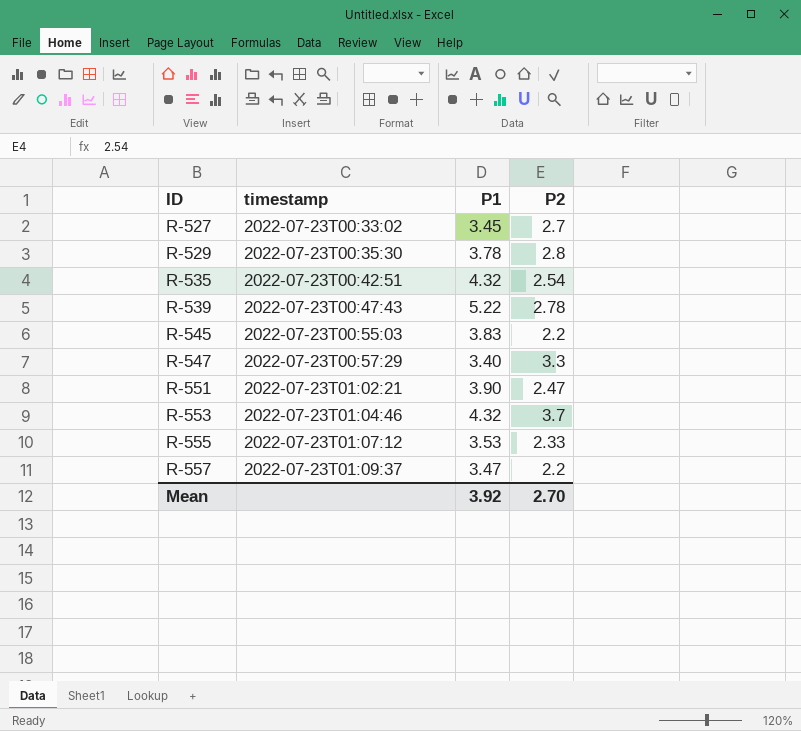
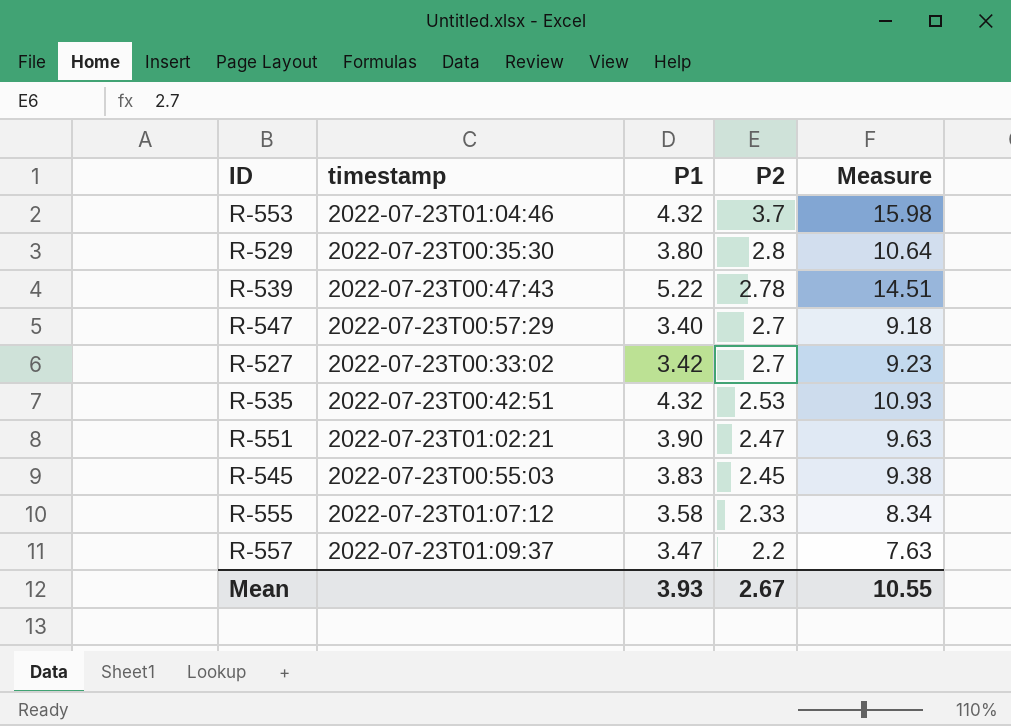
row order: ID ascending -> P2 descending
column Measure | formula: none -> [P1] * [P2]
R-529 | P1: 3.78 -> 3.80
R-547 | P2: 3.3 -> 2.7
R-527 | P1: 3.45 -> 3.42
R-535 | P2: 2.54 -> 2.53
R-545 | P2: 2.2 -> 2.45
R-555 | P1: 3.53 -> 3.58
Mean | P1: 3.92 -> 3.93
Mean | P2: 2.70 -> 2.67

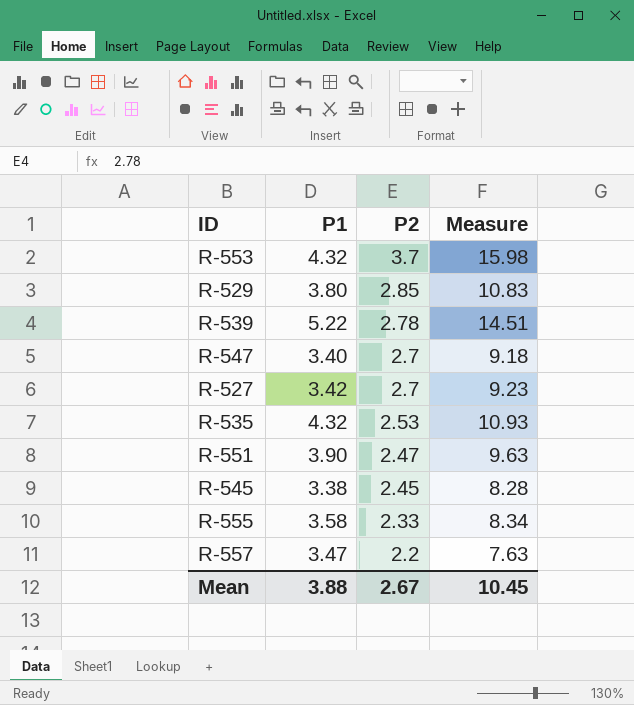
column timestamp | position: 2 -> none
R-529 | P2: 2.8 -> 2.85
R-529 | Measure: 10.64 -> 10.83
R-545 | P1: 3.83 -> 3.38
R-545 | Measure: 9.38 -> 8.28
Mean | P1: 3.93 -> 3.88
Mean | Measure: 10.55 -> 10.45

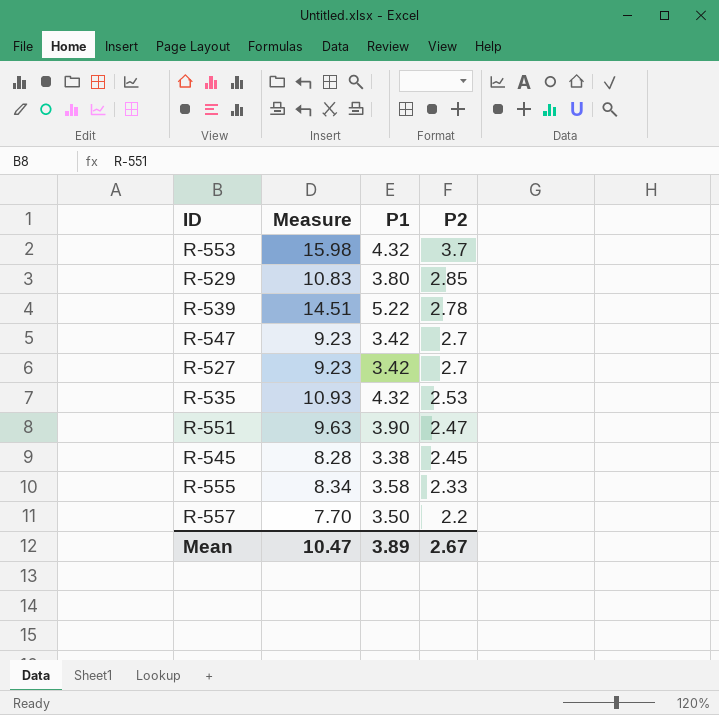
column Measure | position: 4 -> 2
R-547 | Measure: 9.18 -> 9.23
R-547 | P1: 3.40 -> 3.42
R-557 | Measure: 7.63 -> 7.70
R-557 | P1: 3.47 -> 3.50
Mean | Measure: 10.45 -> 10.47
Mean | P1: 3.88 -> 3.89

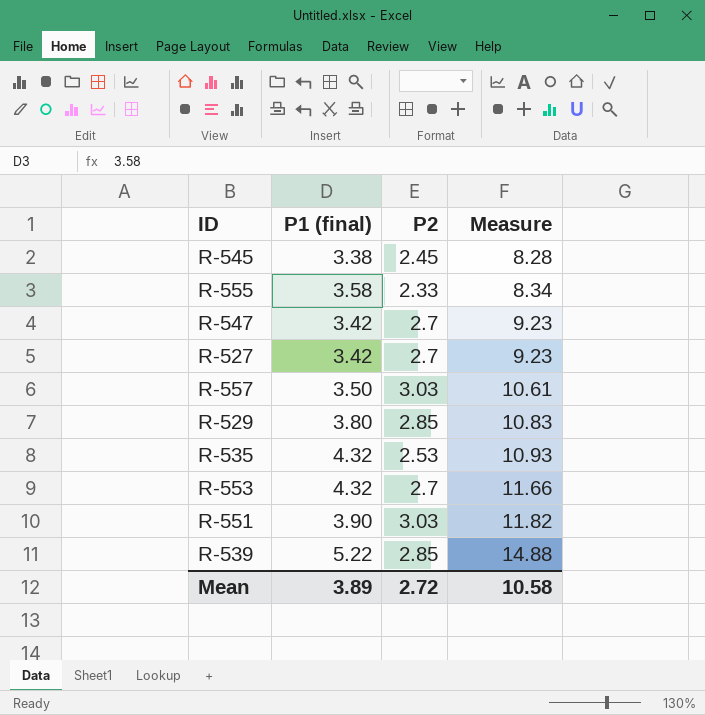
row order: P2 descending -> Measure ascending
column name: P1 -> P1 (final)
column Measure | position: 2 -> 4
R-557 | P2: 2.2 -> 3.03
R-557 | Measure: 7.70 -> 10.61
R-553 | P2: 3.7 -> 2.7
R-553 | Measure: 15.98 -> 11.66
R-551 | P2: 2.47 -> 3.03
R-551 | Measure: 9.63 -> 11.82
R-539 | P2: 2.78 -> 2.85
R-539 | Measure: 14.51 -> 14.88
Mean | P2: 2.67 -> 2.72
Mean | Measure: 10.47 -> 10.58

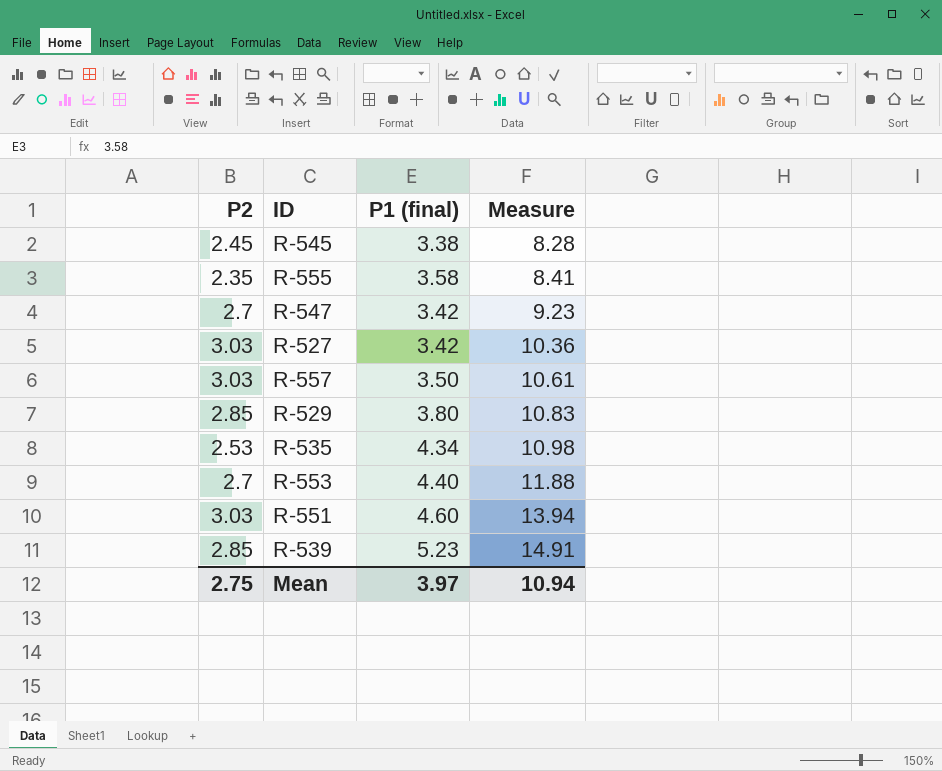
column P2 | position: 3 -> 1
R-555 | P2: 2.33 -> 2.35
R-555 | Measure: 8.34 -> 8.41
R-527 | P2: 2.7 -> 3.03
R-527 | Measure: 9.23 -> 10.36
R-535 | P1 (final): 4.32 -> 4.34
R-535 | Measure: 10.93 -> 10.98
R-553 | P1 (final): 4.32 -> 4.40
R-553 | Measure: 11.66 -> 11.88
R-551 | P1 (final): 3.90 -> 4.60
R-551 | Measure: 11.82 -> 13.94
R-539 | P1 (final): 5.22 -> 5.23
R-539 | Measure: 14.88 -> 14.91
Mean | P2: 2.72 -> 2.75
Mean | P1 (final): 3.89 -> 3.97
Mean | Measure: 10.58 -> 10.94

